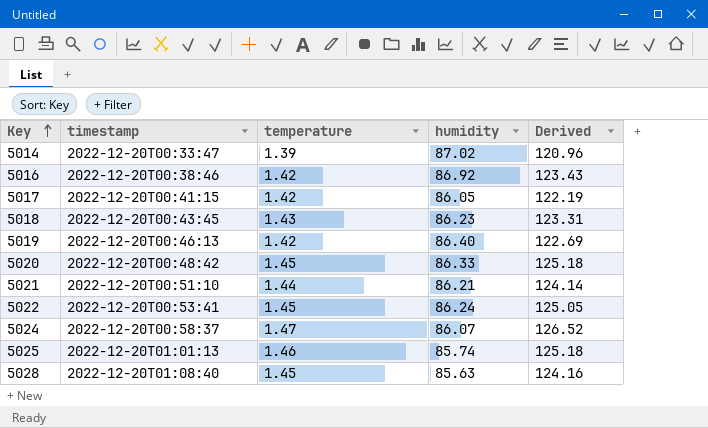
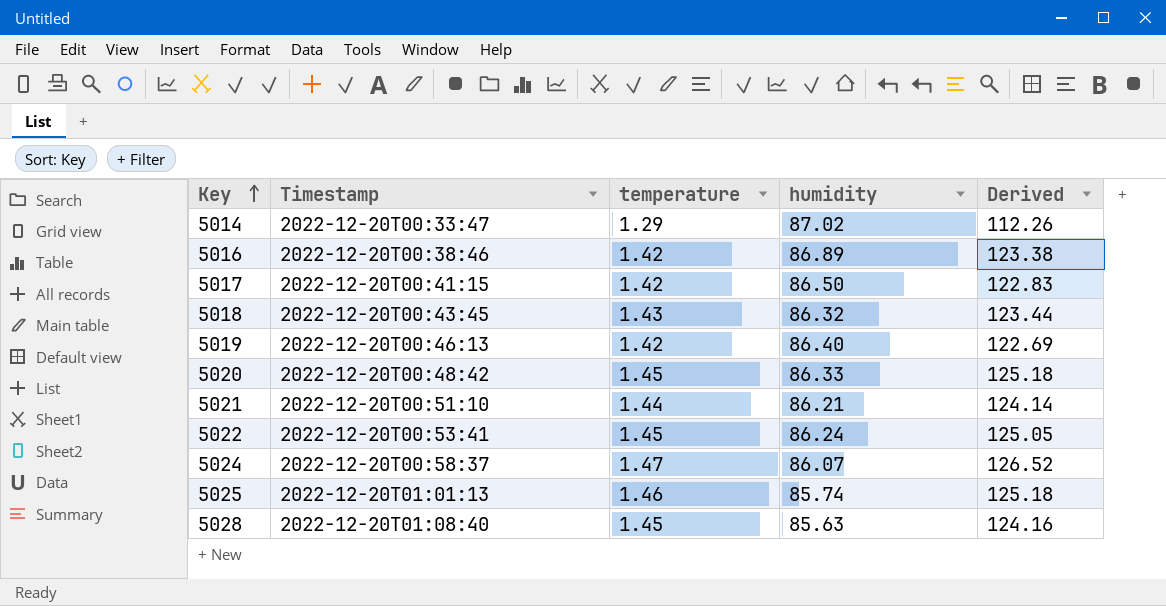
column name: timestamp -> Timestamp
5014 | temperature: 1.39 -> 1.29
5014 | Derived: 120.96 -> 112.26
5016 | humidity: 86.92 -> 86.89
5016 | Derived: 123.43 -> 123.38
5017 | humidity: 86.05 -> 86.50
5017 | Derived: 122.19 -> 122.83
5018 | humidity: 86.23 -> 86.32
5018 | Derived: 123.31 -> 123.44

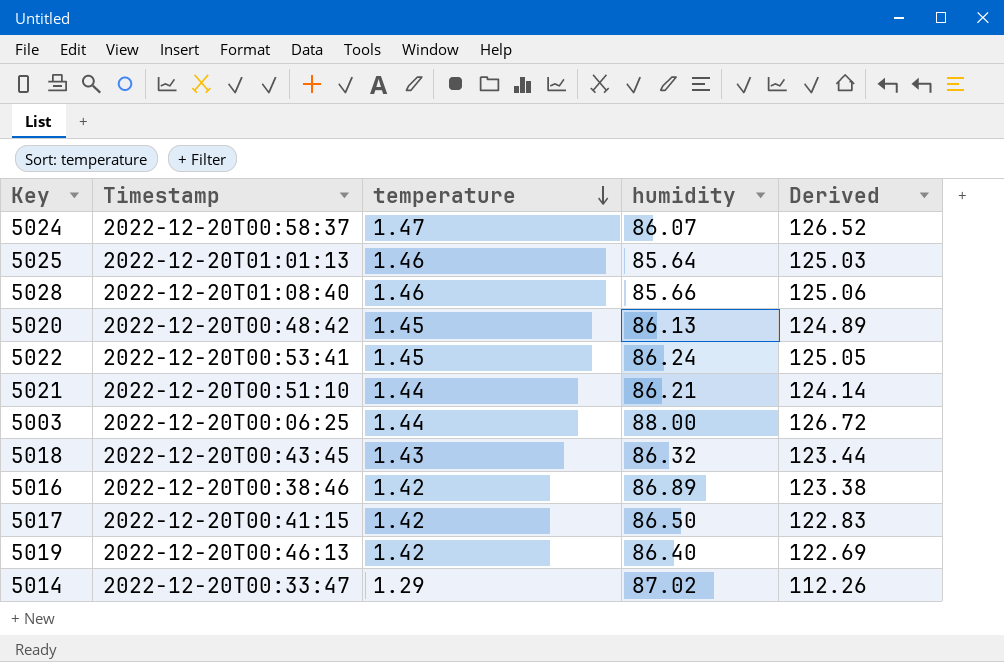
row order: Key ascending -> temperature descending
5025 | humidity: 85.74 -> 85.64
5025 | Derived: 125.18 -> 125.03
5028 | temperature: 1.45 -> 1.46
5028 | humidity: 85.63 -> 85.66
5028 | Derived: 124.16 -> 125.06
5020 | humidity: 86.33 -> 86.13
5020 | Derived: 125.18 -> 124.89
row 5003: none -> 2022-12-20T00:06:25 | 1.44 | 88.00 | 126.72

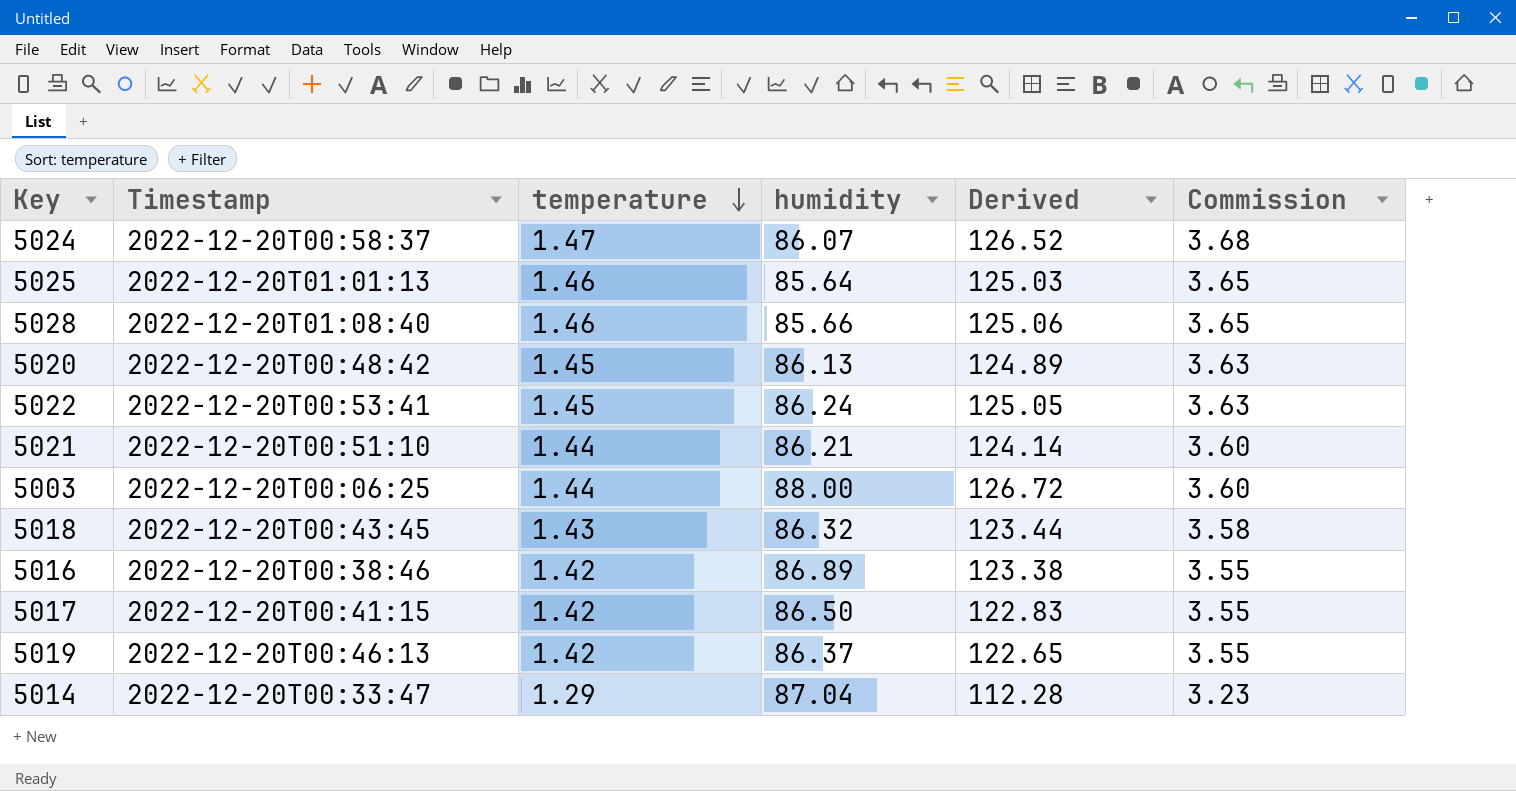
column Commission | formula: none -> [temperature] * 2.5
5019 | humidity: 86.40 -> 86.37
5019 | Derived: 122.69 -> 122.65
5014 | humidity: 87.02 -> 87.04
5014 | Derived: 112.26 -> 112.28

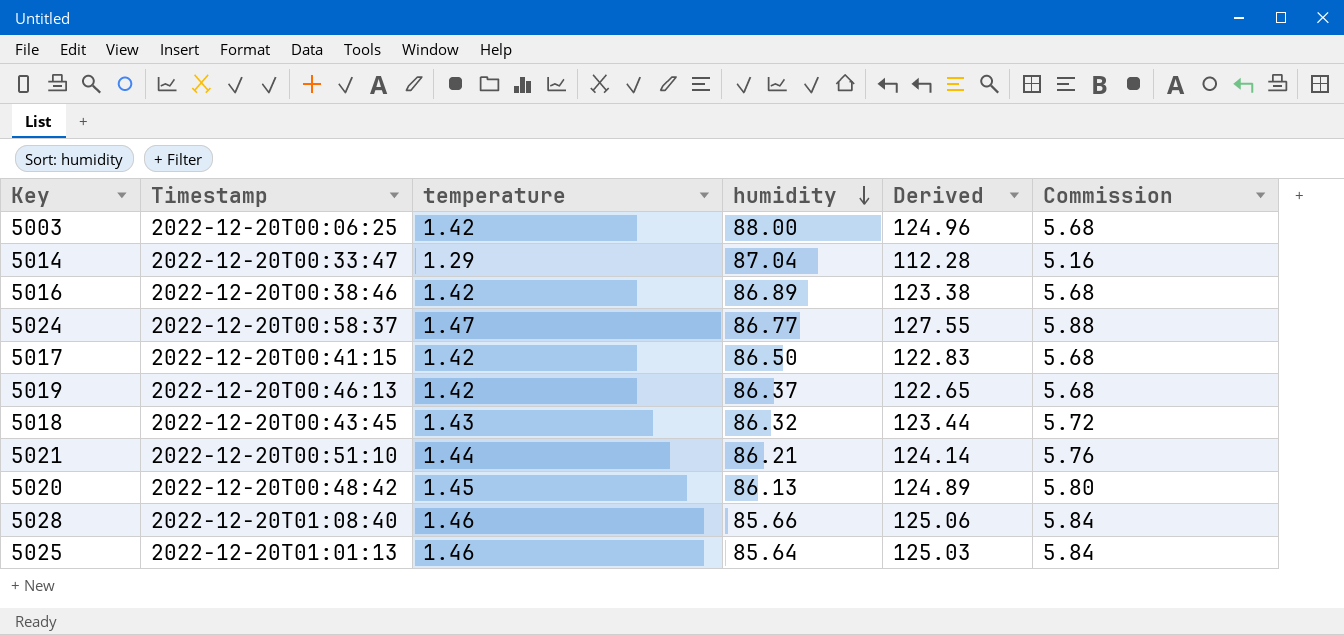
row order: temperature descending -> humidity descending
column Commission | formula: [temperature] * 2.5 -> [temperature] * 4
row 5022: 2022-12-20T00:53:41 | 1.45 | 86.24 | 125.05 | 3.63 -> none
5003 | temperature: 1.44 -> 1.42
5003 | Derived: 126.72 -> 124.96
5024 | humidity: 86.07 -> 86.77
5024 | Derived: 126.52 -> 127.55

